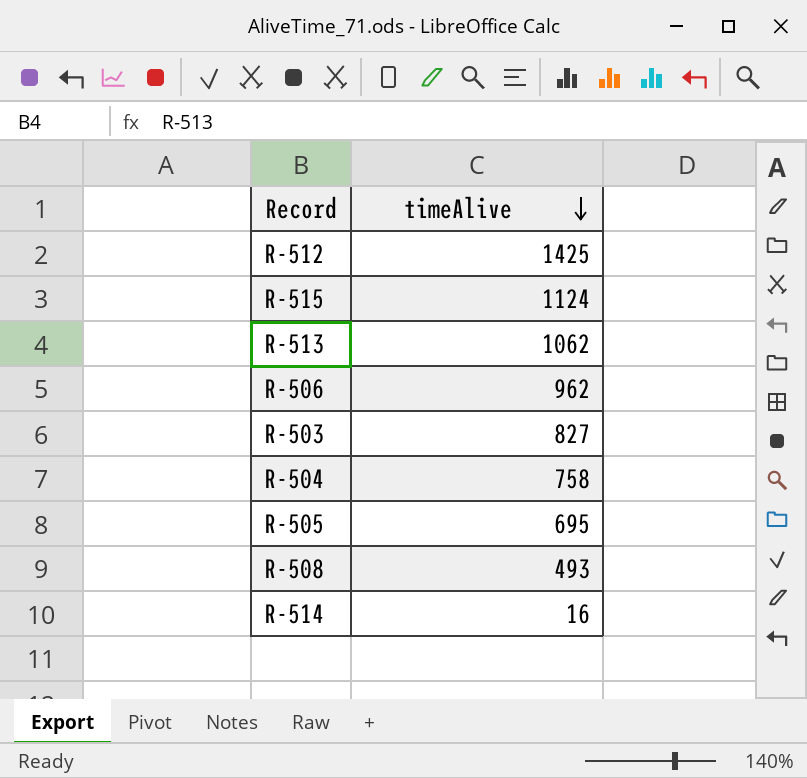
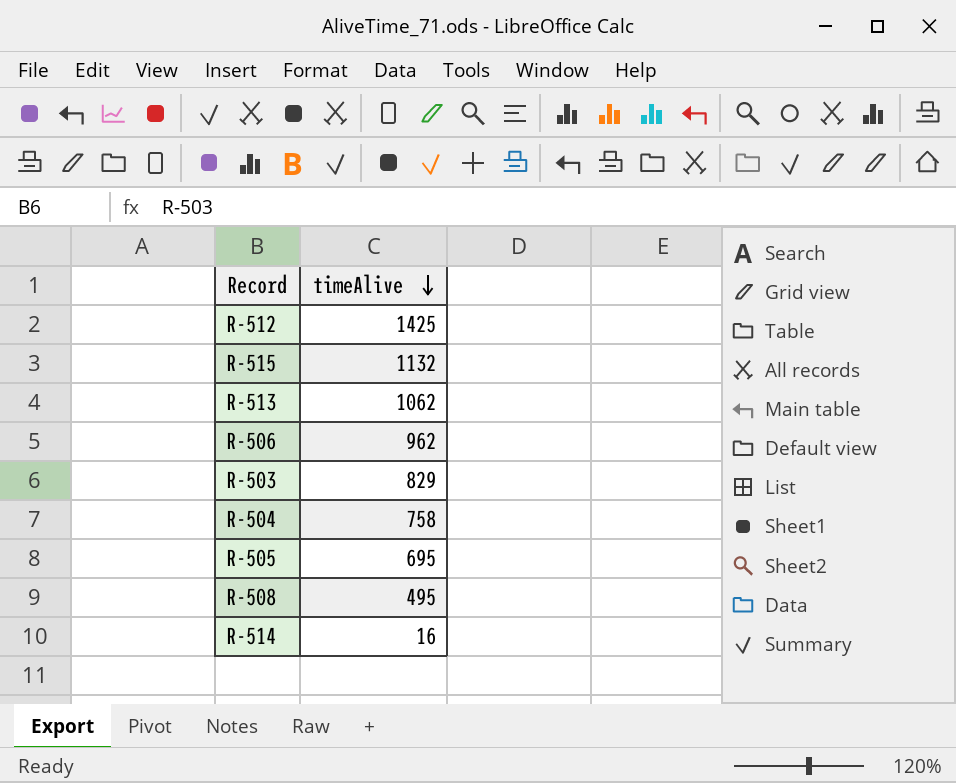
R-515 | timeAlive: 1124 -> 1132
R-503 | timeAlive: 827 -> 829
R-508 | timeAlive: 493 -> 495

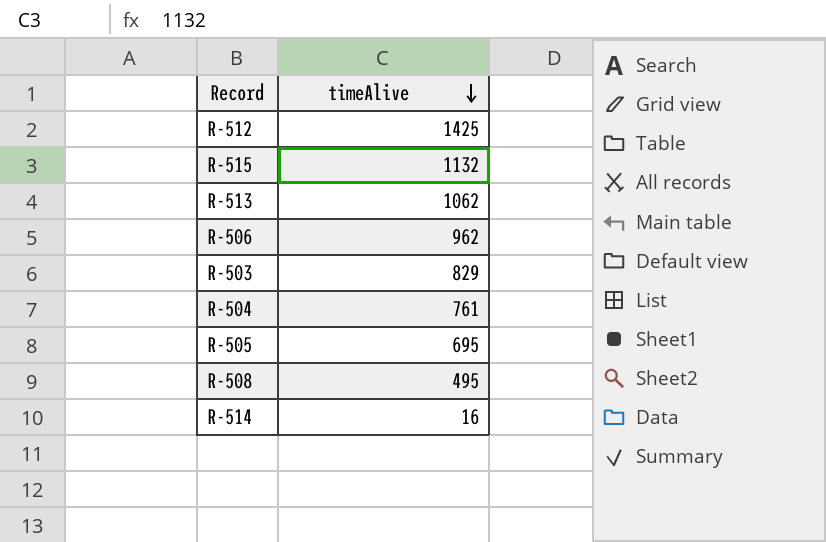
R-504 | timeAlive: 758 -> 761

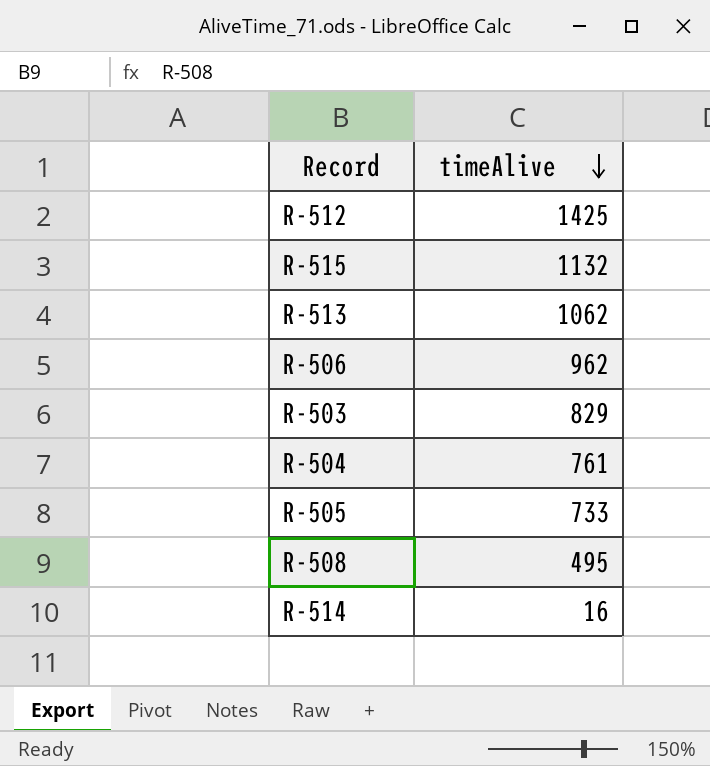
R-505 | timeAlive: 695 -> 733

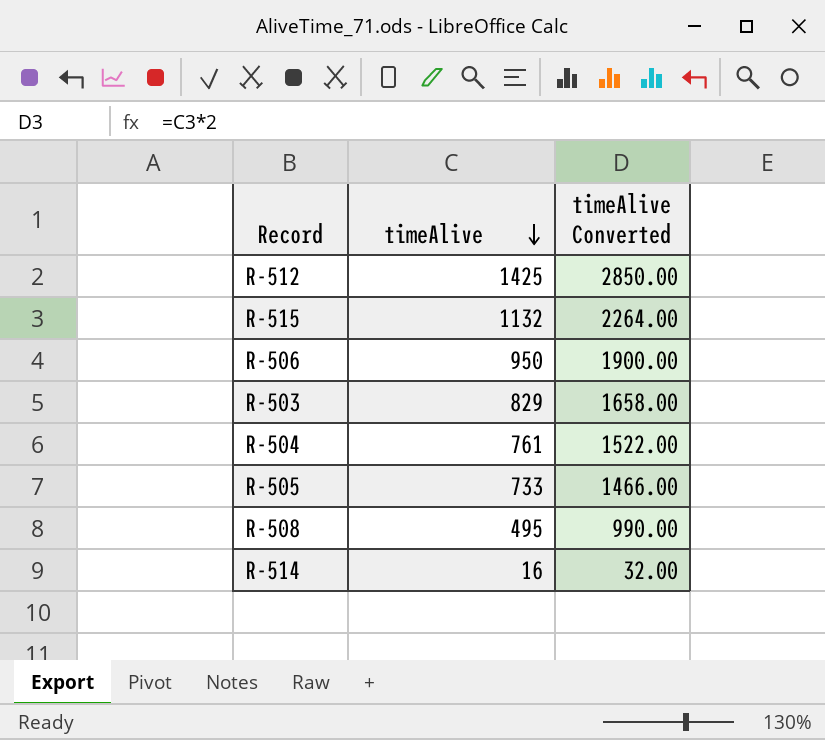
column timeAlive Converted | formula: none -> [timeAlive] * 2
row R-513: 1062 -> none
R-506 | timeAlive: 962 -> 950

